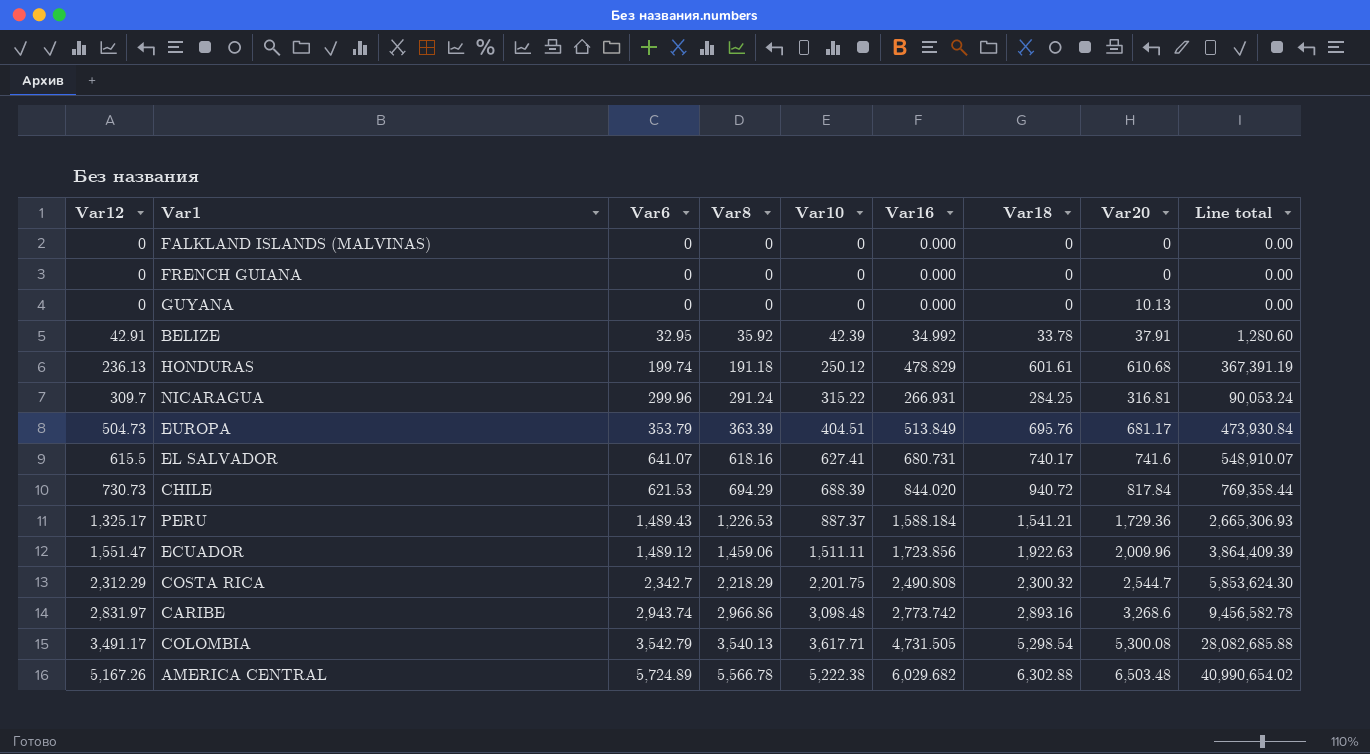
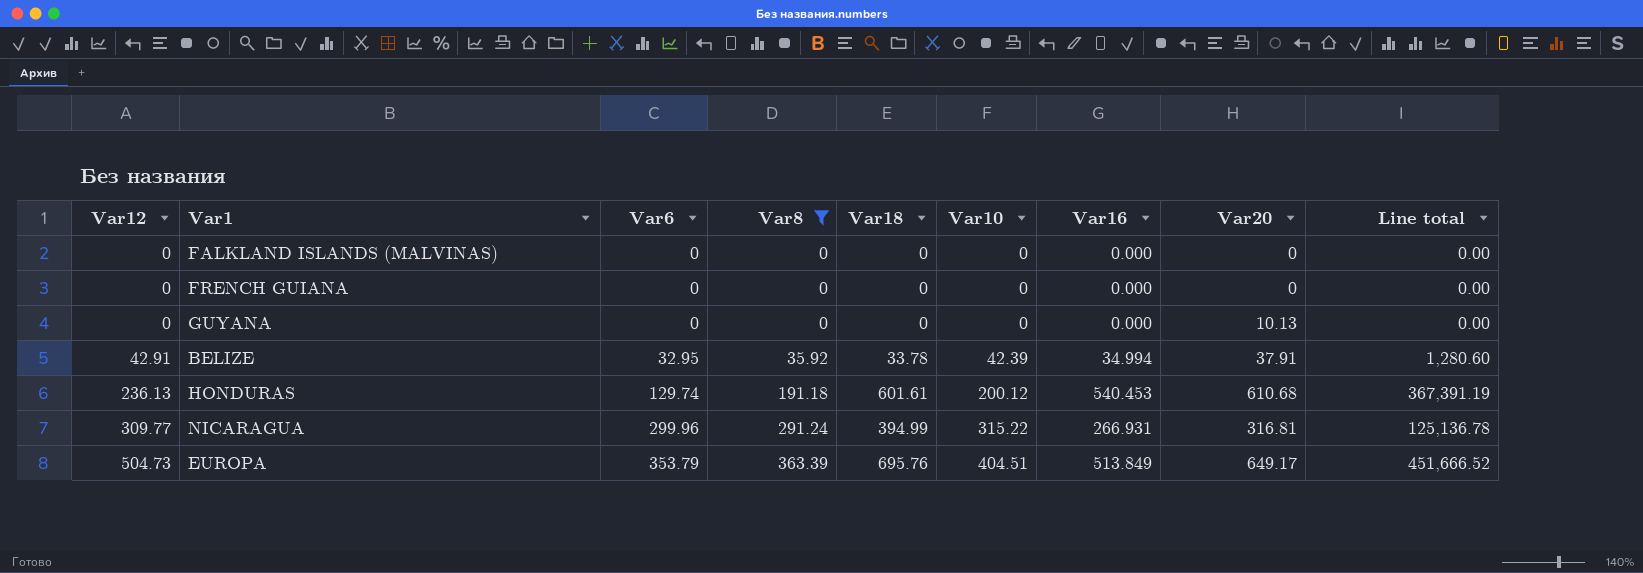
filter: none -> Var8 <= 363.39
column Var18 | position: 7 -> 5
BELIZE | Var16: 34.992 -> 34.994
HONDURAS | Var6: 199.74 -> 129.74
HONDURAS | Var10: 250.12 -> 200.12
HONDURAS | Var16: 478.829 -> 540.453
NICARAGUA | Var12: 309.7 -> 309.77
NICARAGUA | Var18: 284.25 -> 394.99
NICARAGUA | Line total: 90,053.24 -> 125,136.78
EUROPA | Var20: 681.17 -> 649.17
EUROPA | Line total: 473,930.84 -> 451,666.52

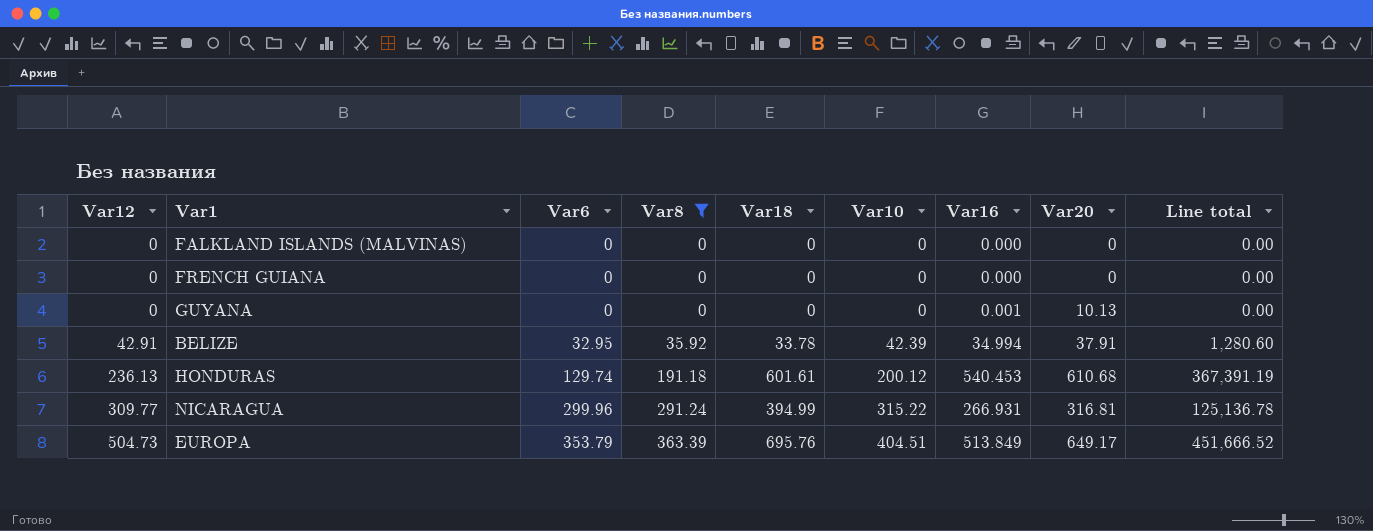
GUYANA | Var16: 0.000 -> 0.001

